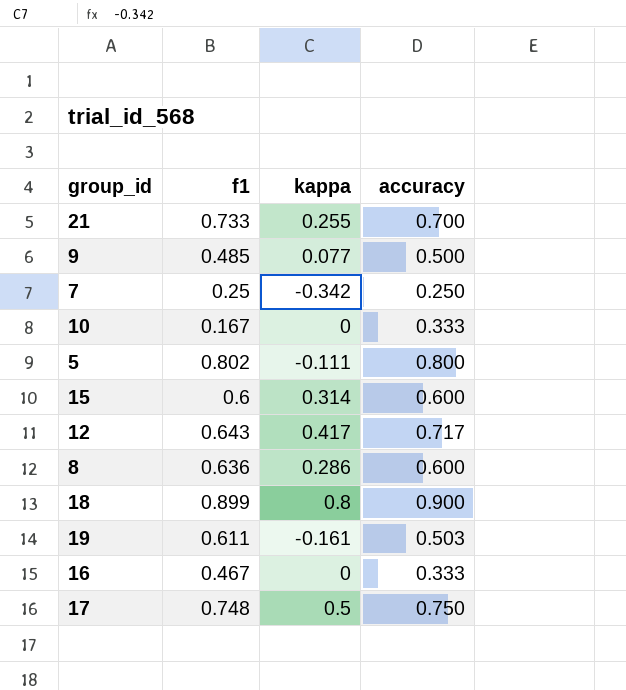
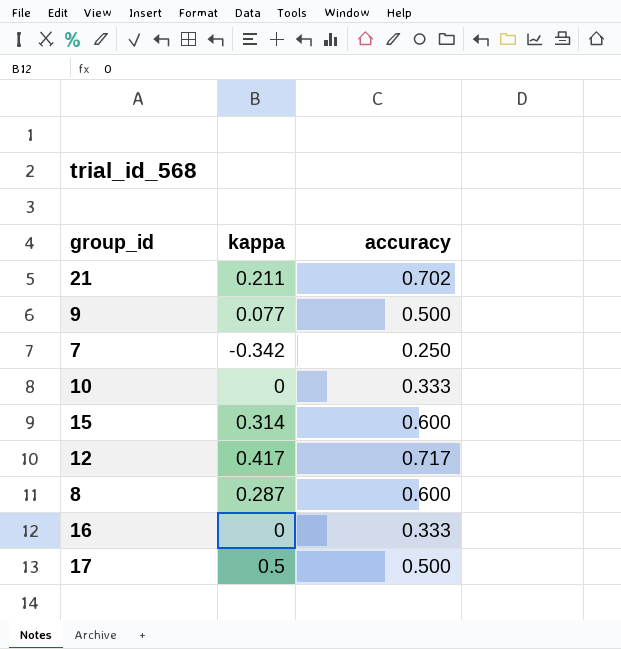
column f1 | position: 2 -> none
row 5: 0.802 | -0.111 | 0.800 -> none
row 18: 0.899 | 0.8 | 0.900 -> none
row 19: 0.611 | -0.161 | 0.503 -> none
21 | kappa: 0.255 -> 0.211
21 | accuracy: 0.700 -> 0.702
8 | kappa: 0.286 -> 0.287
17 | accuracy: 0.750 -> 0.500

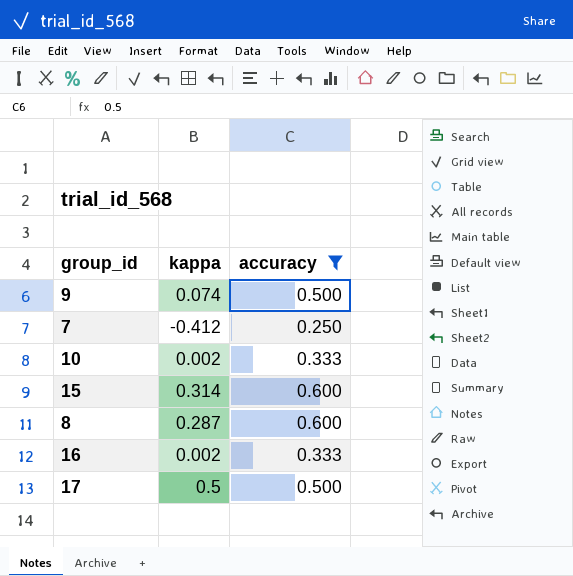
filter: none -> accuracy <= 0.600
9 | kappa: 0.077 -> 0.074
7 | kappa: -0.342 -> -0.412
10 | kappa: 0 -> 0.002
16 | kappa: 0 -> 0.002

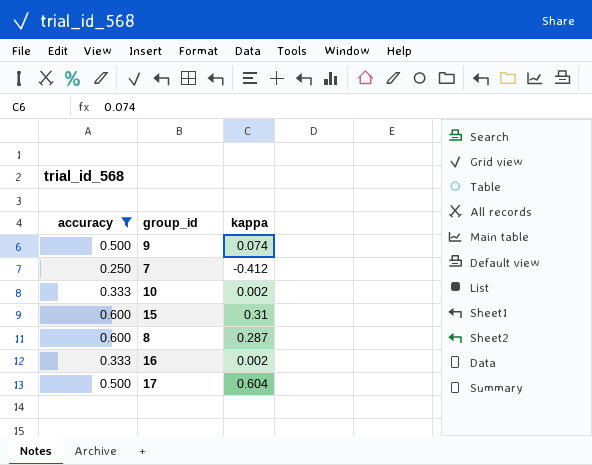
column accuracy | position: 3 -> 1
15 | kappa: 0.314 -> 0.31
17 | kappa: 0.5 -> 0.604

